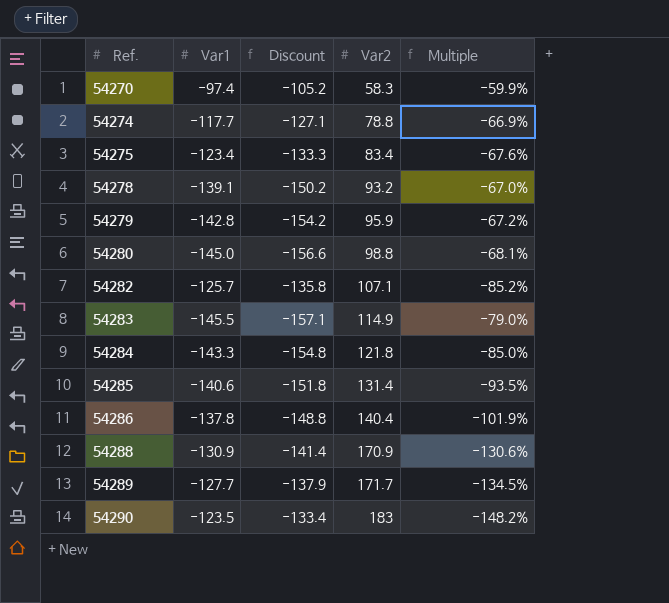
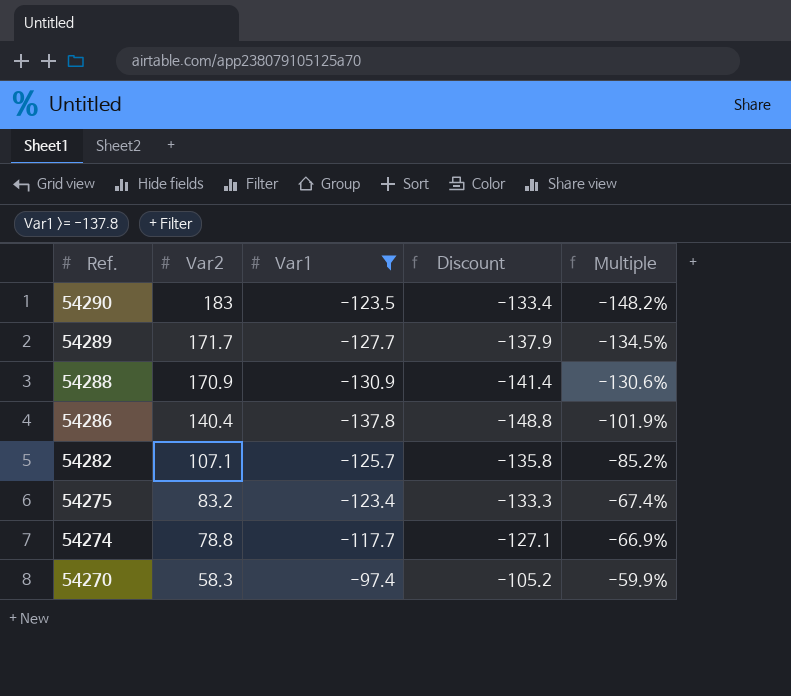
filter: none -> Var1 >= -137.8
row order: Ref. ascending -> Ref. descending
column Var2 | position: 4 -> 2
54275 | Var2: 83.4 -> 83.2
54275 | Multiple: -67.6% -> -67.4%

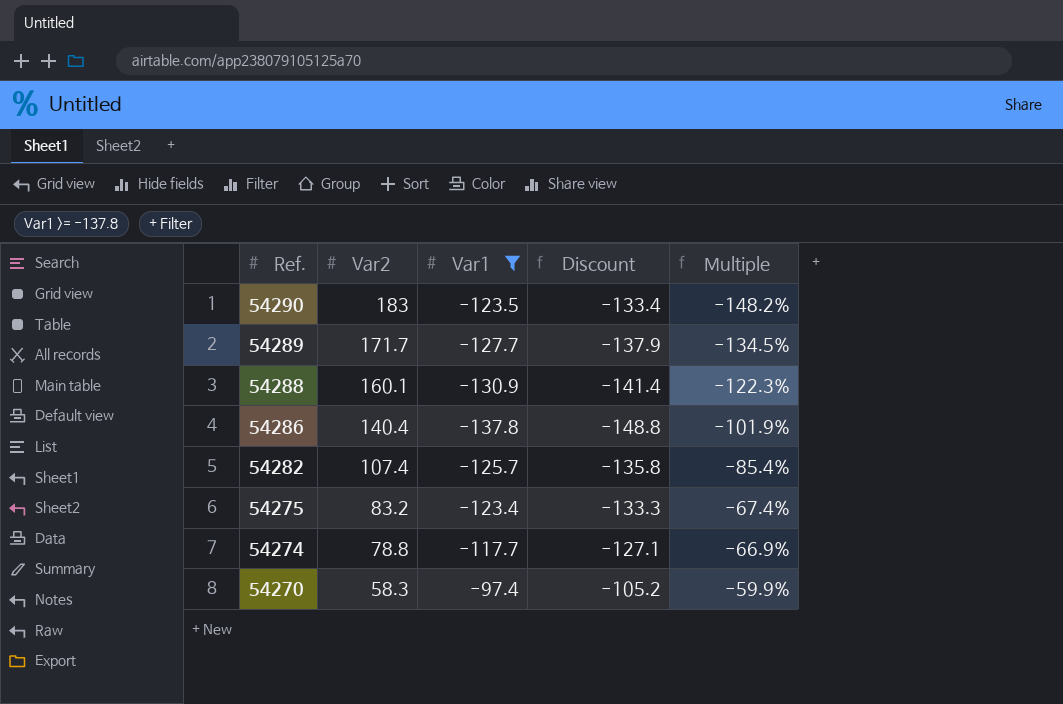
54288 | Var2: 170.9 -> 160.1
54288 | Multiple: -130.6% -> -122.3%
54282 | Var2: 107.1 -> 107.4
54282 | Multiple: -85.2% -> -85.4%

